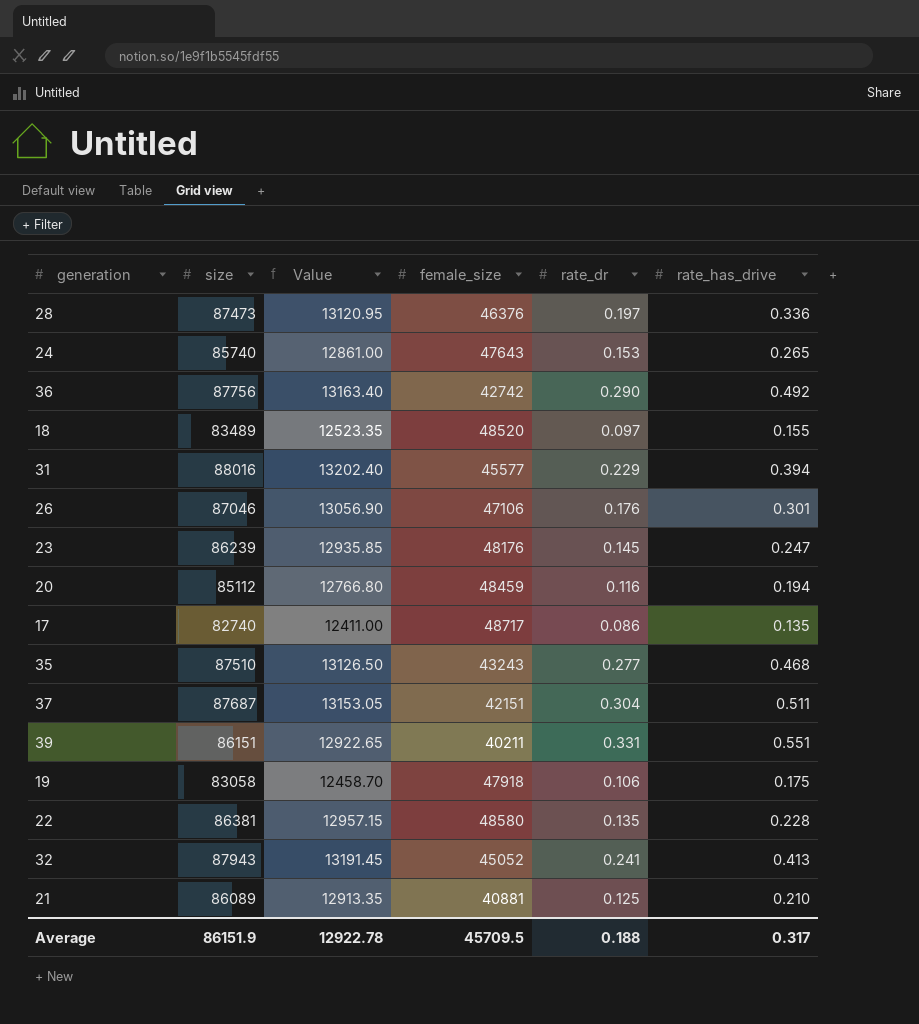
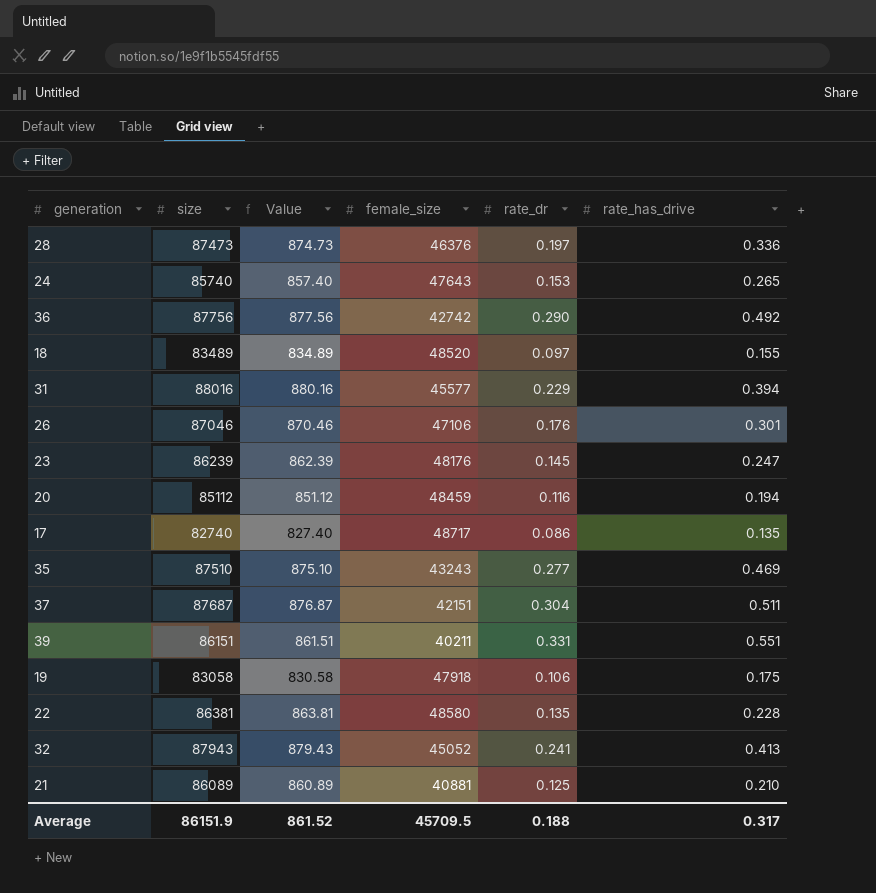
column Value | formula: [size] * 0.15 -> [size] * 0.01
35 | rate_has_drive: 0.468 -> 0.469
Average | Value: 12922.78 -> 861.52

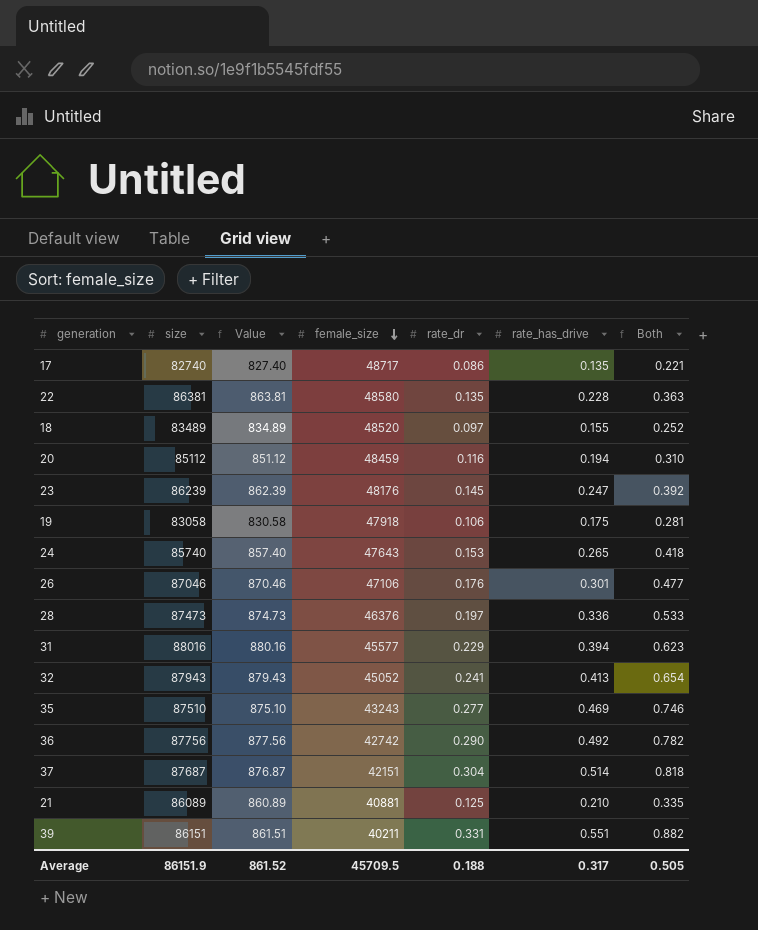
row order: none -> female_size descending
column Both | formula: none -> [rate_dr] + [rate_has_drive]
37 | rate_has_drive: 0.511 -> 0.514

